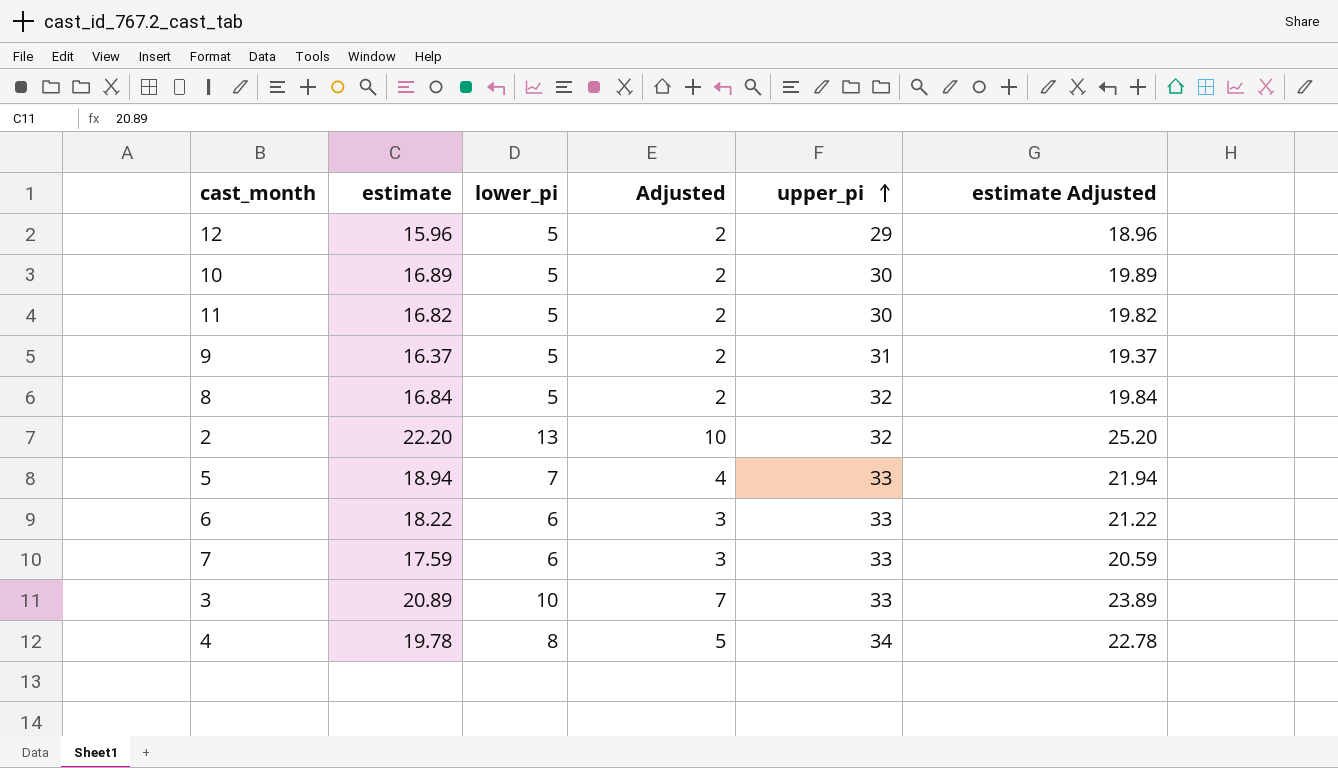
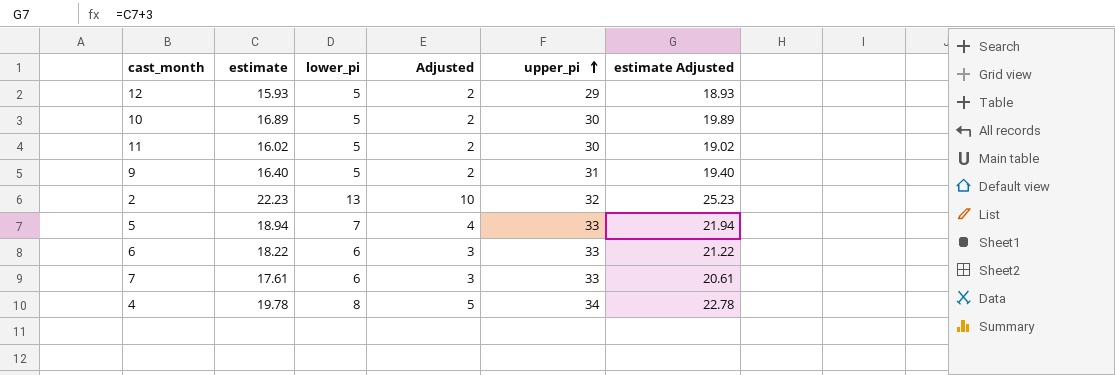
row 8: 16.84 | 5 | 2 | 32 | 19.84 -> none
row 3: 20.89 | 10 | 7 | 33 | 23.89 -> none
12 | estimate: 15.96 -> 15.93
12 | estimate Adjusted: 18.96 -> 18.93
11 | estimate: 16.82 -> 16.02
11 | estimate Adjusted: 19.82 -> 19.02
9 | estimate: 16.37 -> 16.40
9 | estimate Adjusted: 19.37 -> 19.40
2 | estimate: 22.20 -> 22.23
2 | estimate Adjusted: 25.20 -> 25.23
7 | estimate: 17.59 -> 17.61
7 | estimate Adjusted: 20.59 -> 20.61

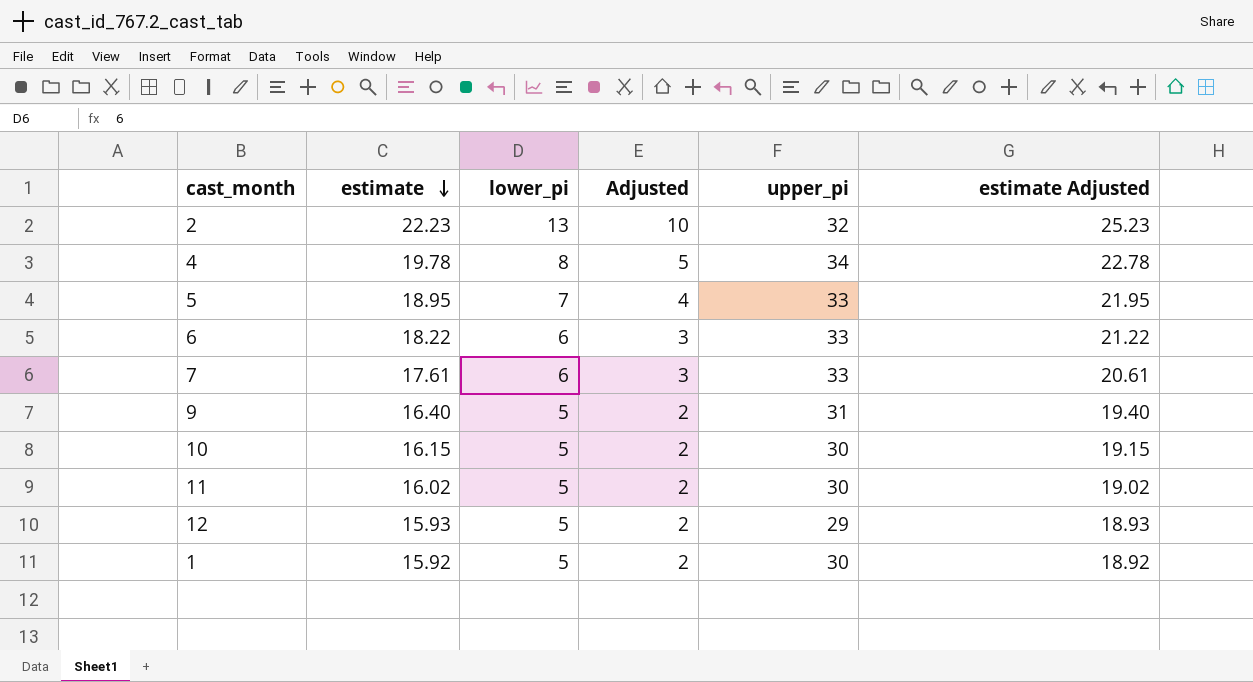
row order: upper_pi ascending -> estimate descending
5 | estimate: 18.94 -> 18.95
5 | estimate Adjusted: 21.94 -> 21.95
10 | estimate: 16.89 -> 16.15
10 | estimate Adjusted: 19.89 -> 19.15
row 1: none -> 15.92 | 5 | 2 | 30 | 18.92

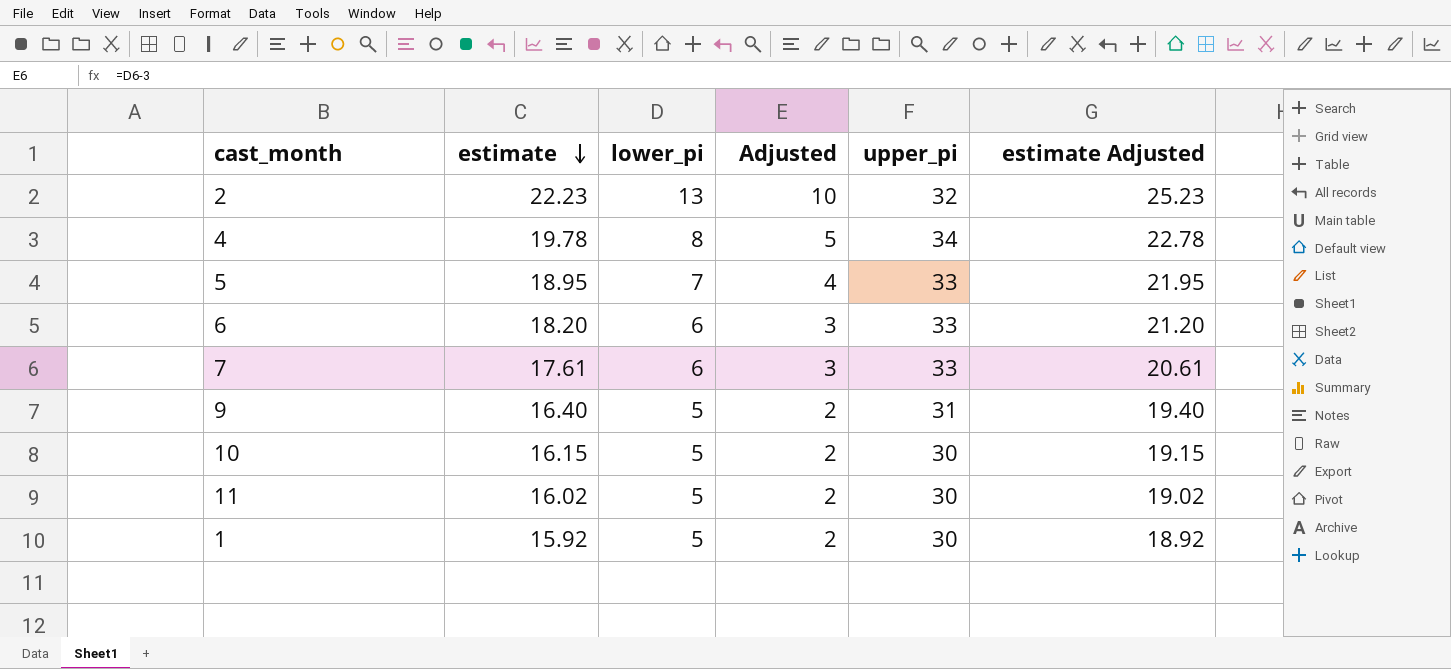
row 12: 15.93 | 5 | 2 | 29 | 18.93 -> none
6 | estimate: 18.22 -> 18.20
6 | estimate Adjusted: 21.22 -> 21.20

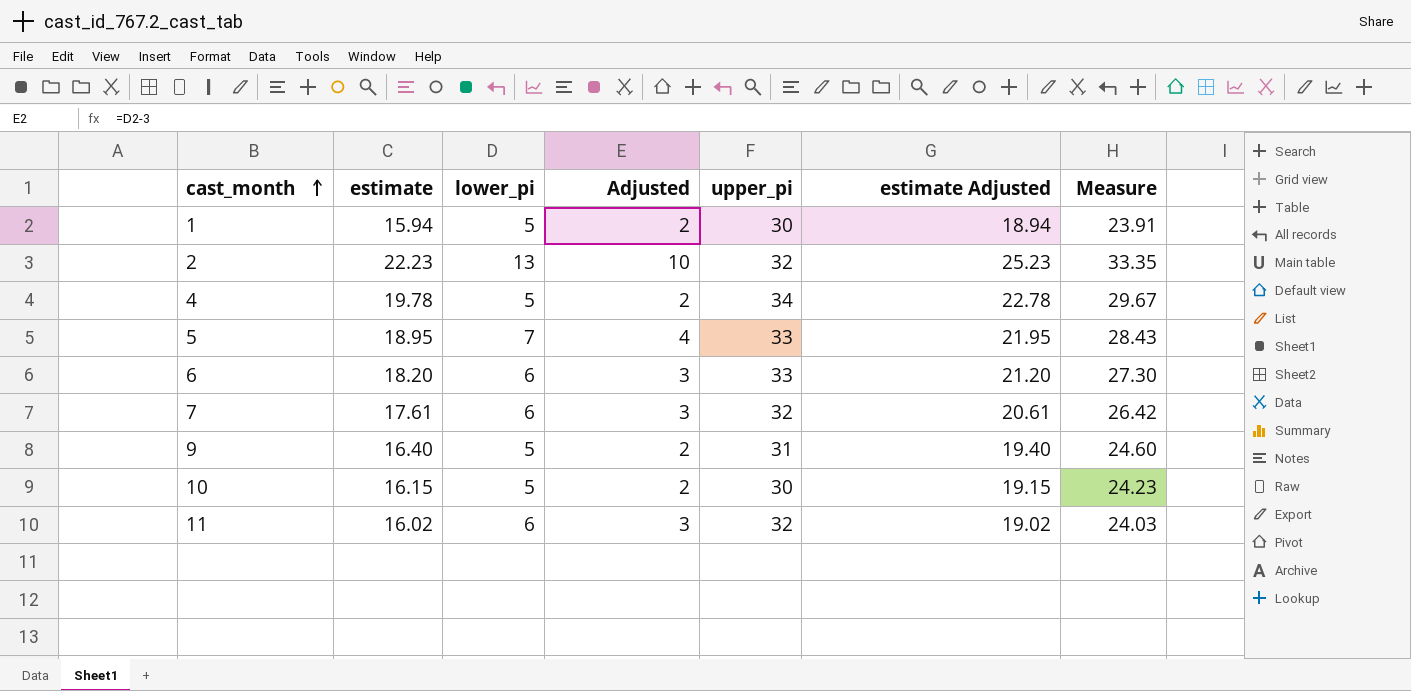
row order: estimate descending -> cast_month ascending
column Measure | formula: none -> [estimate] * 1.5
1 | estimate: 15.92 -> 15.94
1 | estimate Adjusted: 18.92 -> 18.94
4 | lower_pi: 8 -> 5
4 | Adjusted: 5 -> 2
7 | upper_pi: 33 -> 32
11 | lower_pi: 5 -> 6
11 | Adjusted: 2 -> 3
11 | upper_pi: 30 -> 32

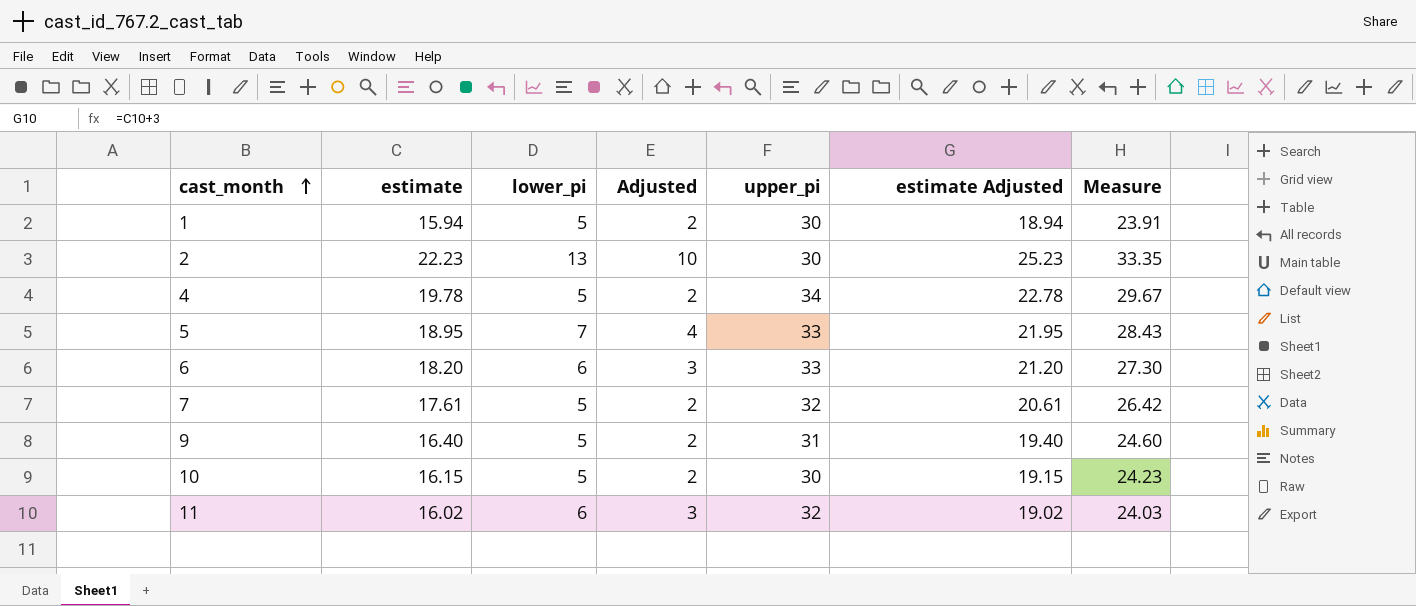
2 | upper_pi: 32 -> 30
7 | lower_pi: 6 -> 5
7 | Adjusted: 3 -> 2

